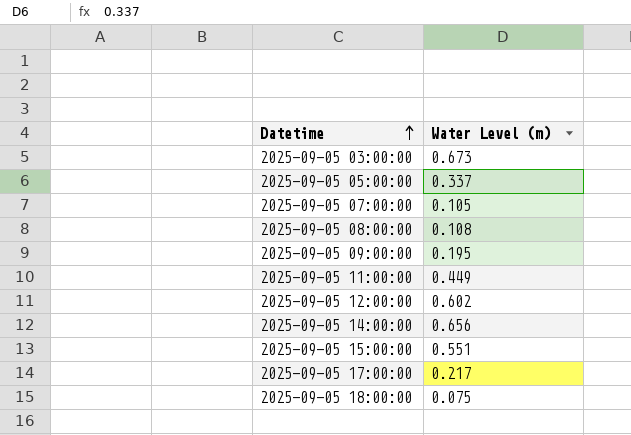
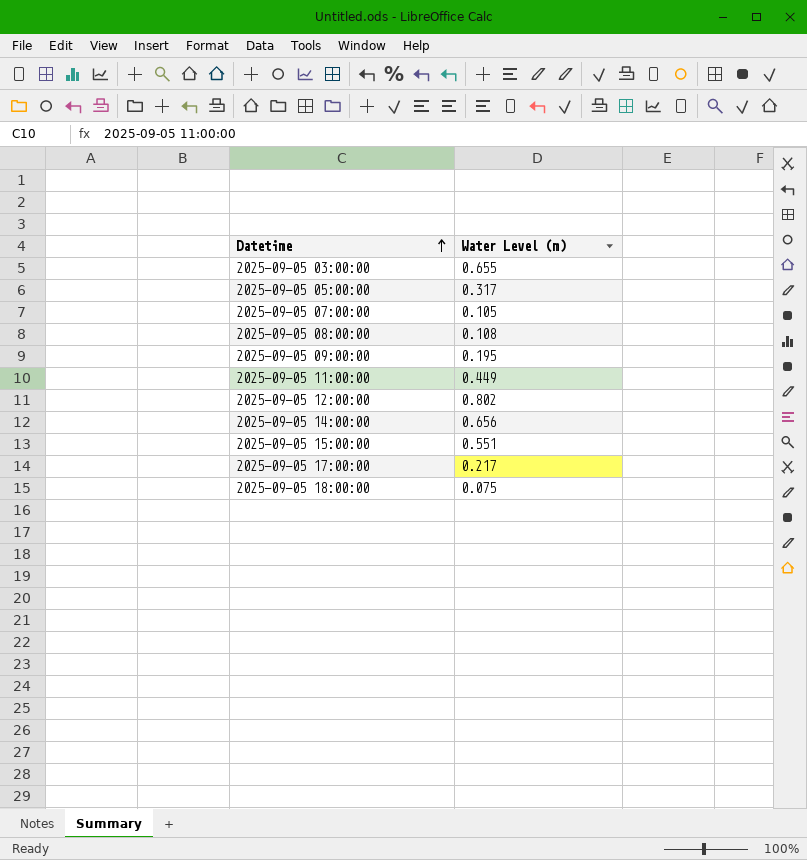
2025-09-05 03:00:00 | Water Level (m): 0.673 -> 0.655
2025-09-05 05:00:00 | Water Level (m): 0.337 -> 0.317
2025-09-05 12:00:00 | Water Level (m): 0.602 -> 0.802

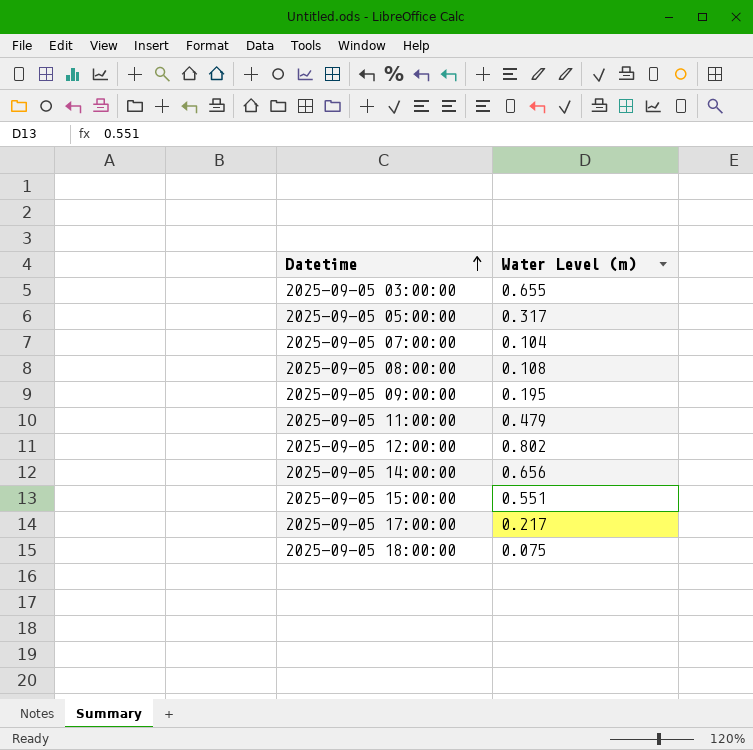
2025-09-05 07:00:00 | Water Level (m): 0.105 -> 0.104
2025-09-05 11:00:00 | Water Level (m): 0.449 -> 0.479

